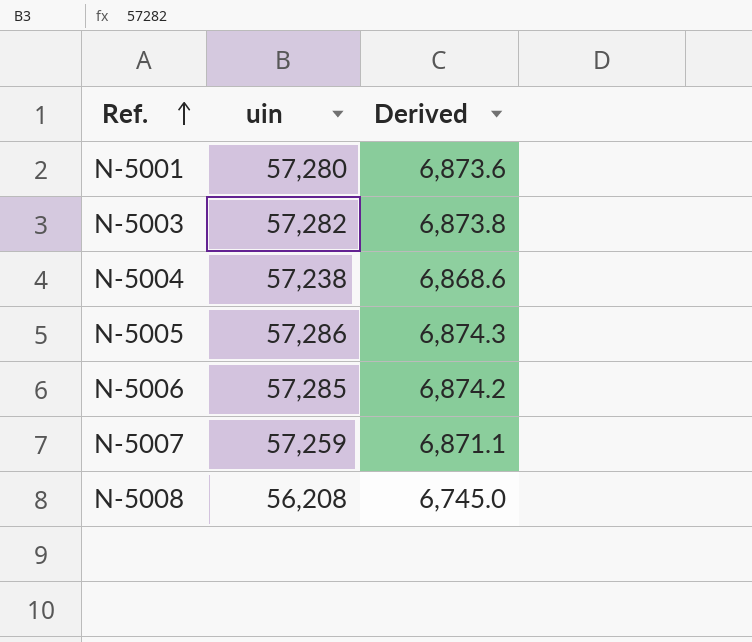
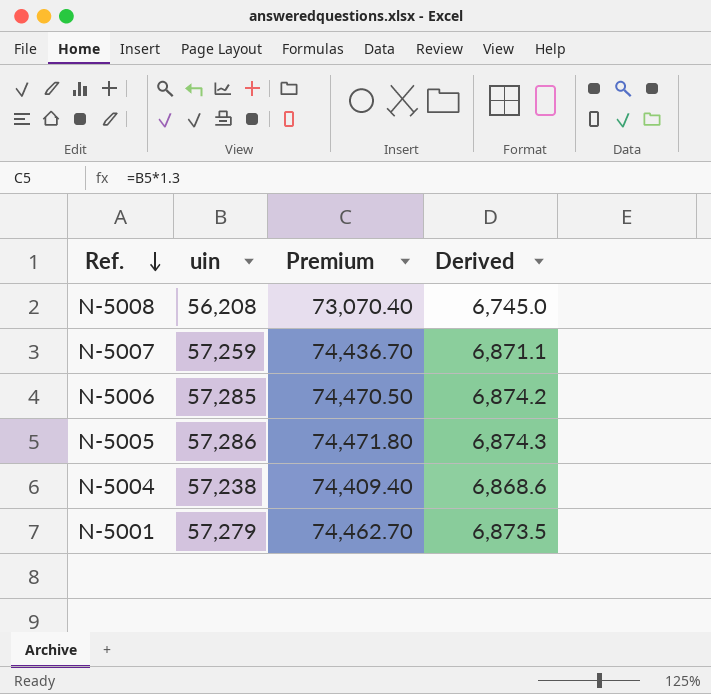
row order: Ref. ascending -> Ref. descending
column Premium | formula: none -> [uin] * 1.3
row N-5003: 57,282 | 6,873.8 -> none
N-5001 | uin: 57,280 -> 57,279
N-5001 | Derived: 6,873.6 -> 6,873.5

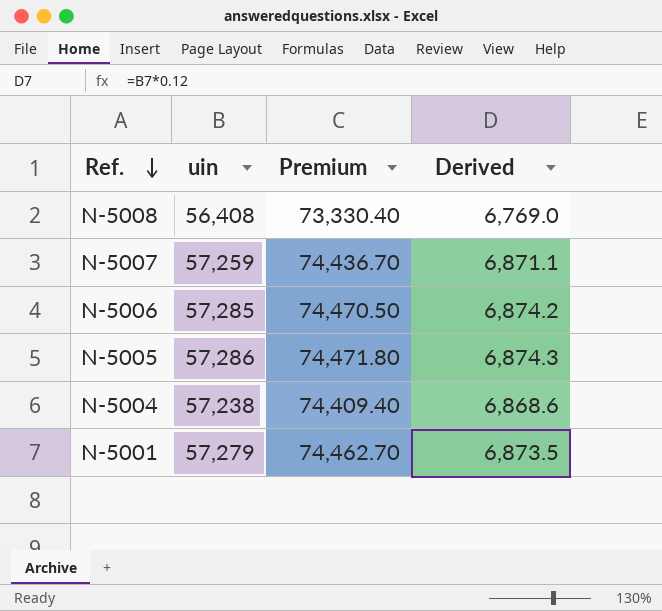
N-5008 | uin: 56,208 -> 56,408
N-5008 | Premium: 73,070.40 -> 73,330.40
N-5008 | Derived: 6,745.0 -> 6,769.0

